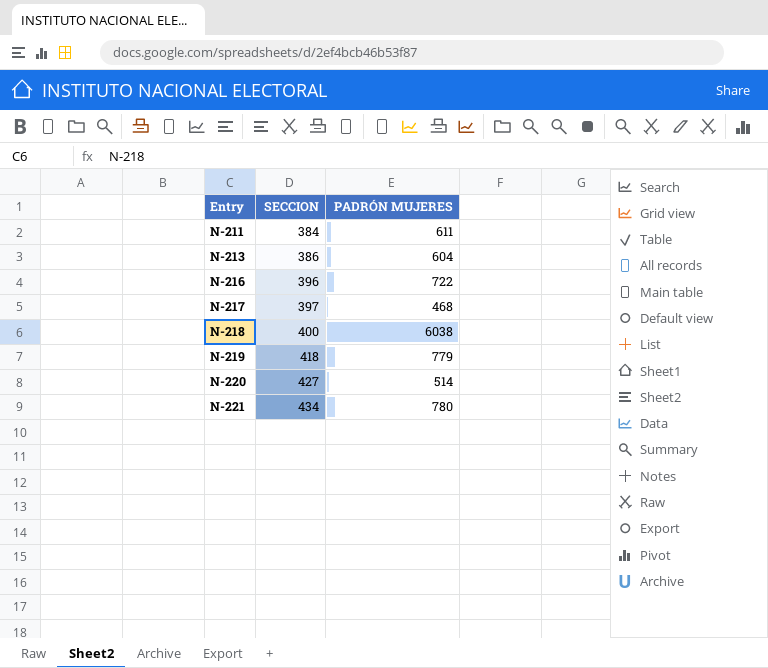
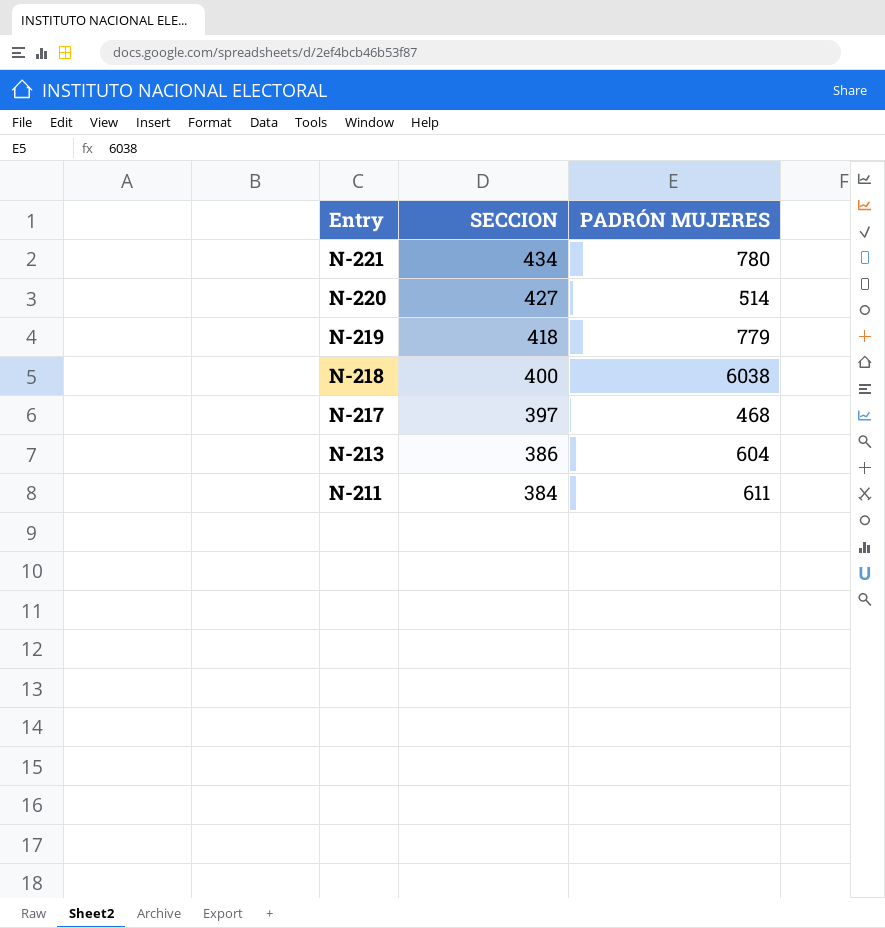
row order: Entry ascending -> Entry descending
row N-216: 396 | 722 -> none

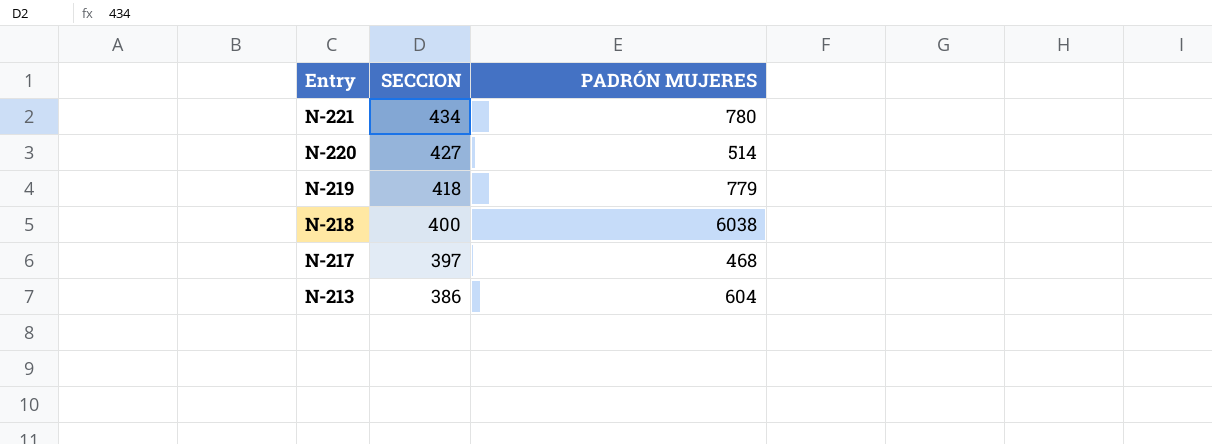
row N-211: 384 | 611 -> none

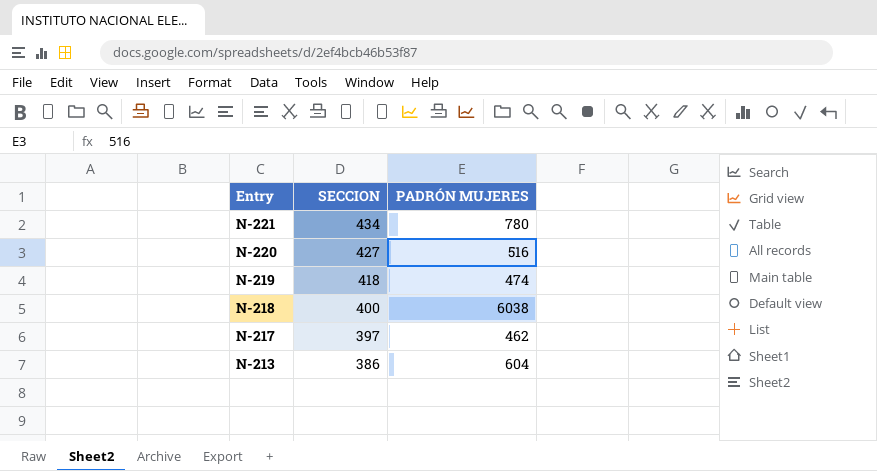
N-220 | PADRÓN MUJERES: 514 -> 516
N-219 | PADRÓN MUJERES: 779 -> 474
N-217 | PADRÓN MUJERES: 468 -> 462

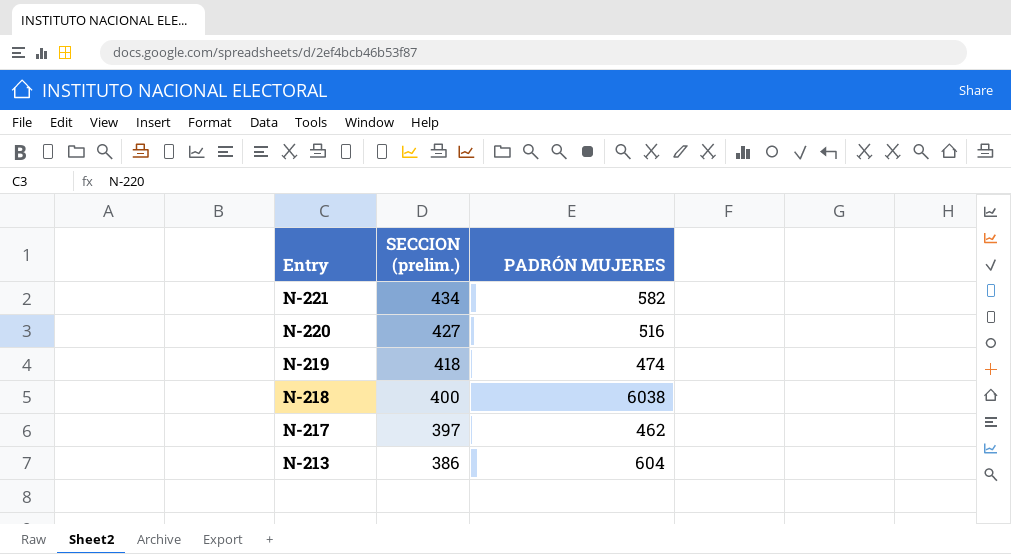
column name: SECCION -> SECCION (prelim.)
N-221 | PADRÓN MUJERES: 780 -> 582

